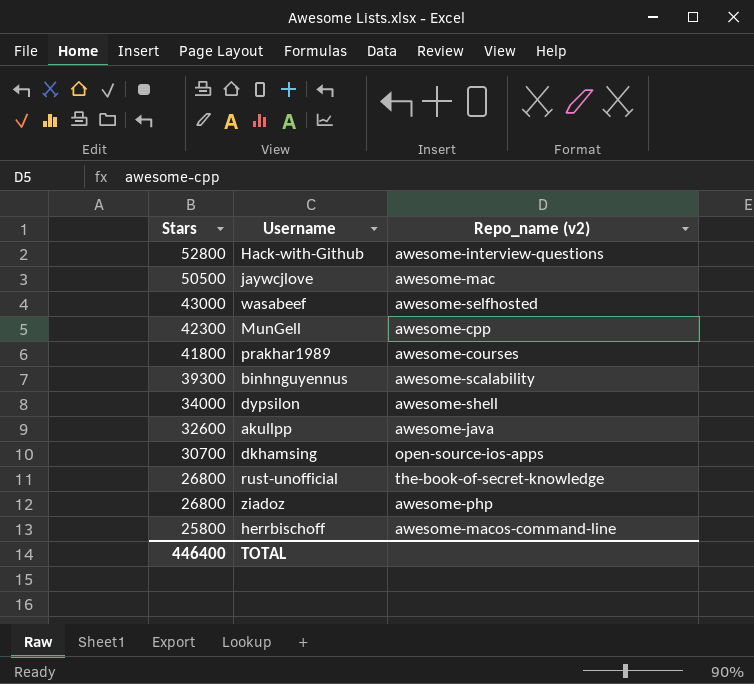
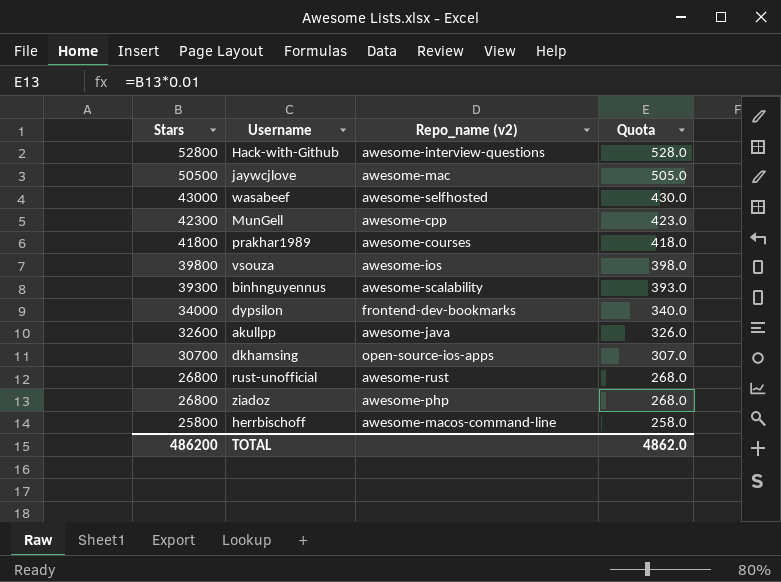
column Quota | formula: none -> [Stars] * 0.01
row vsouza: none -> 39800 | awesome-ios | 398.0
dypsilon | Repo_name (v2): awesome-shell -> frontend-dev-bookmarks
rust-unofficial | Repo_name (v2): the-book-of-secret-knowledge -> awesome-rust
TOTAL | Stars: 446400 -> 486200

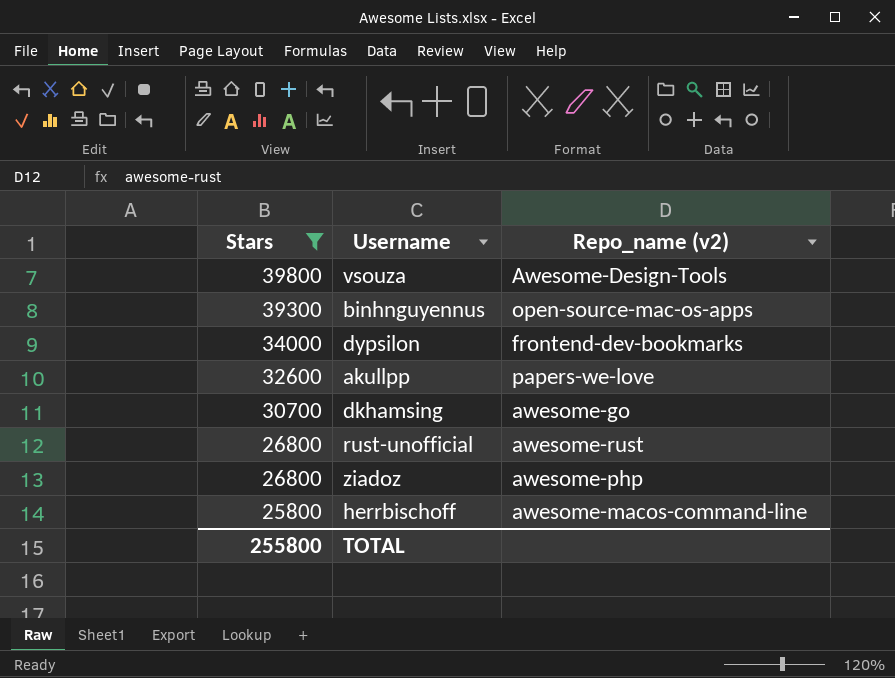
filter: none -> Stars <= 39800
column Quota | formula: [Stars] * 0.01 -> none
vsouza | Repo_name (v2): awesome-ios -> Awesome-Design-Tools
binhnguyennus | Repo_name (v2): awesome-scalability -> open-source-mac-os-apps
akullpp | Repo_name (v2): awesome-java -> papers-we-love
dkhamsing | Repo_name (v2): open-source-ios-apps -> awesome-go
TOTAL | Stars: 486200 -> 255800

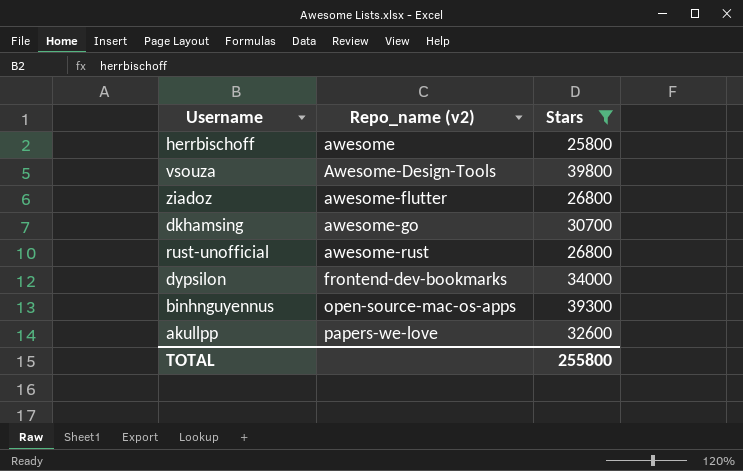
row order: Stars descending -> Repo_name (v2) ascending
column Stars | position: 1 -> 3
herrbischoff | Repo_name (v2): awesome-macos-command-line -> awesome
ziadoz | Repo_name (v2): awesome-php -> awesome-flutter

